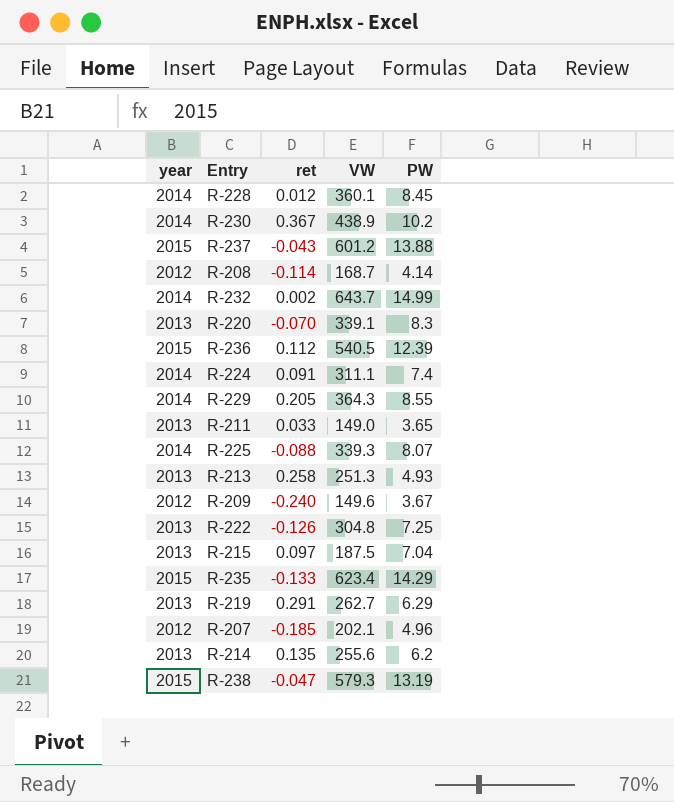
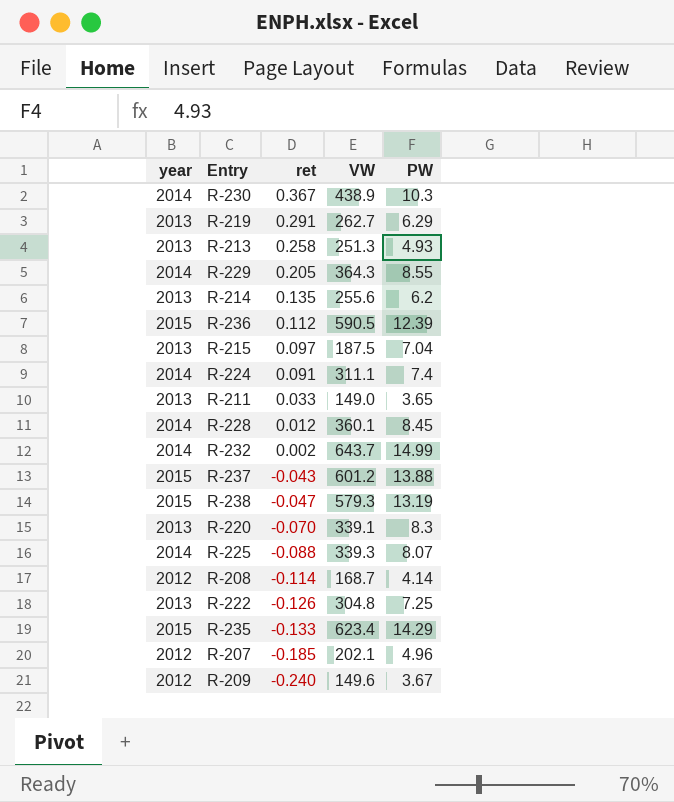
row order: none -> ret descending
R-230 | PW: 10.2 -> 10.3
R-236 | VW: 540.5 -> 590.5

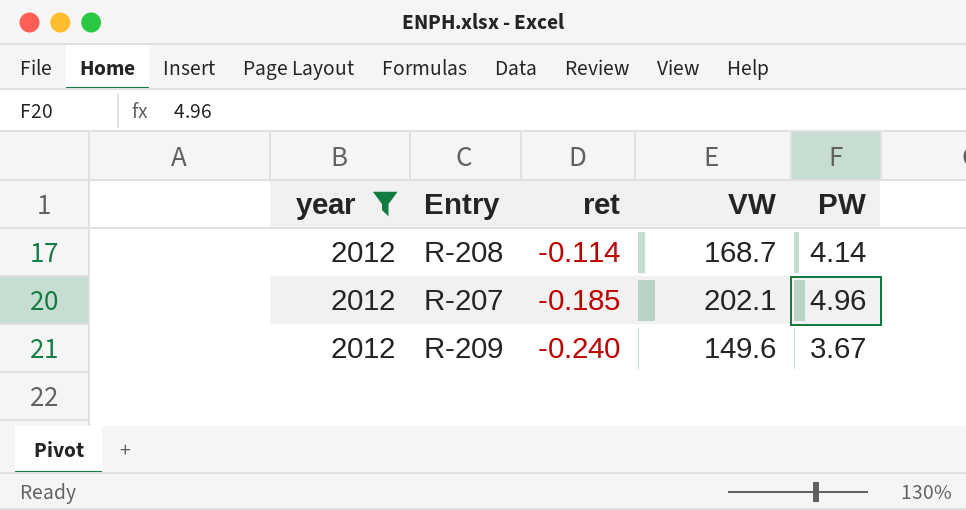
filter: none -> year = 2012

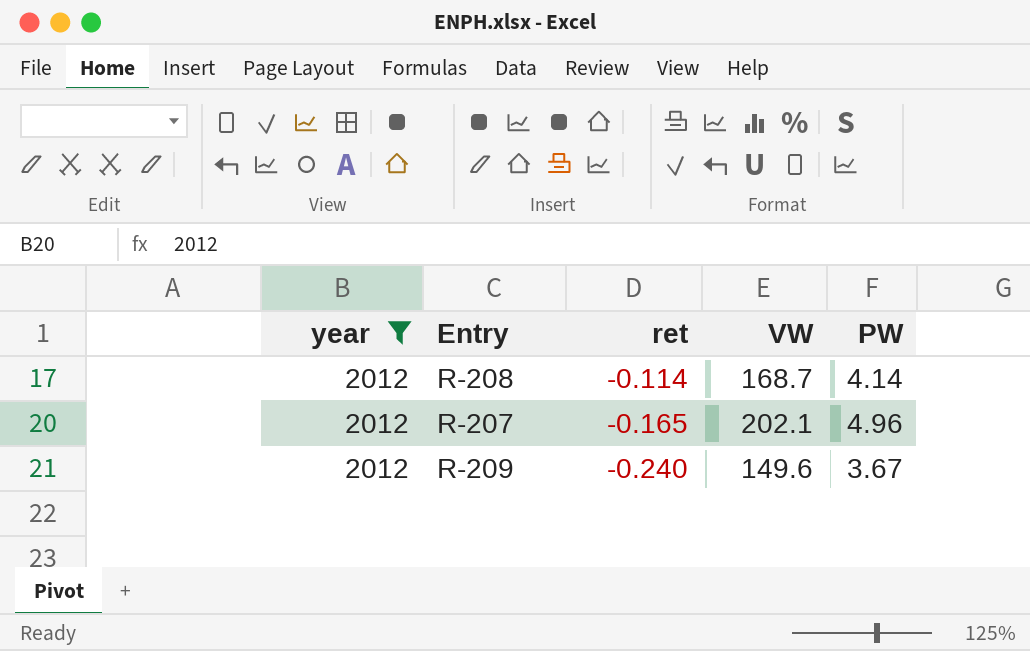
R-207 | ret: -0.185 -> -0.165

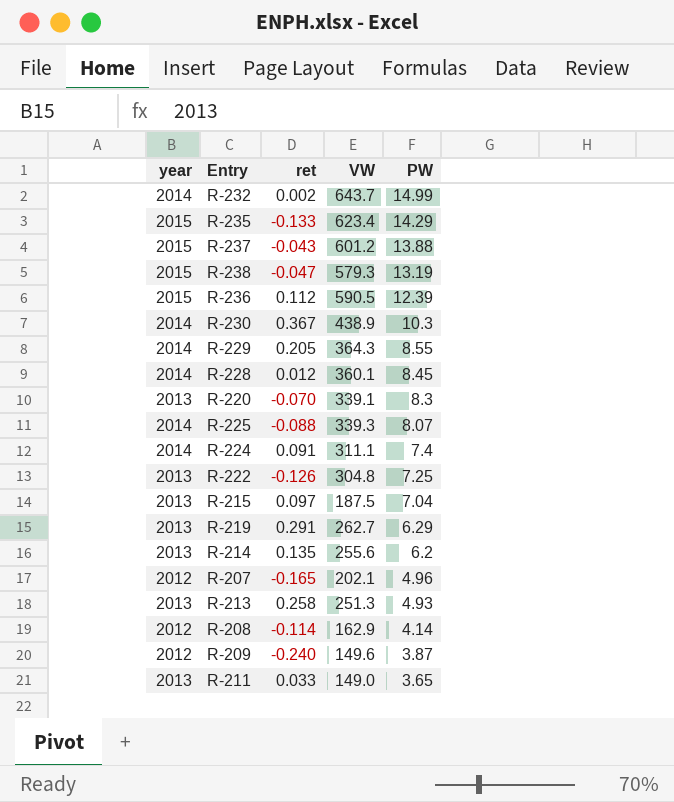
filter: year = 2012 -> none
row order: ret descending -> PW descending
R-208 | VW: 168.7 -> 162.9
R-209 | PW: 3.67 -> 3.87

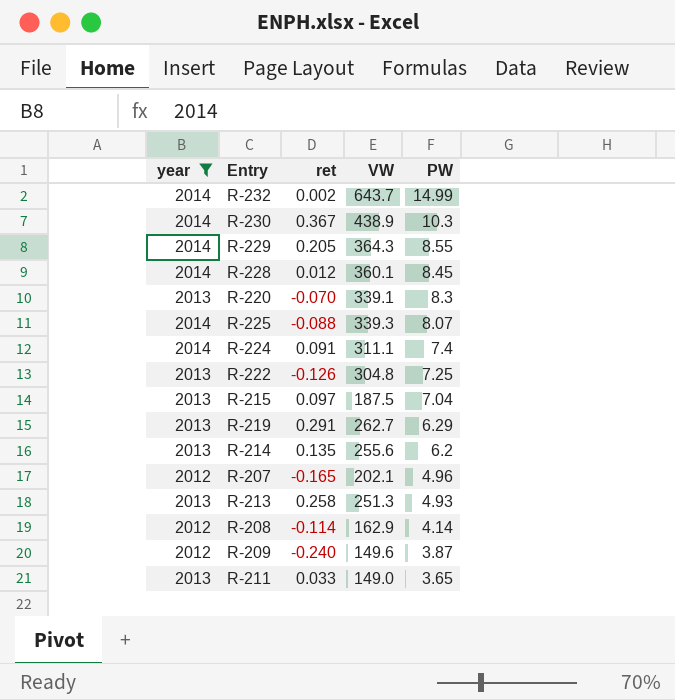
filter: none -> year != 2015

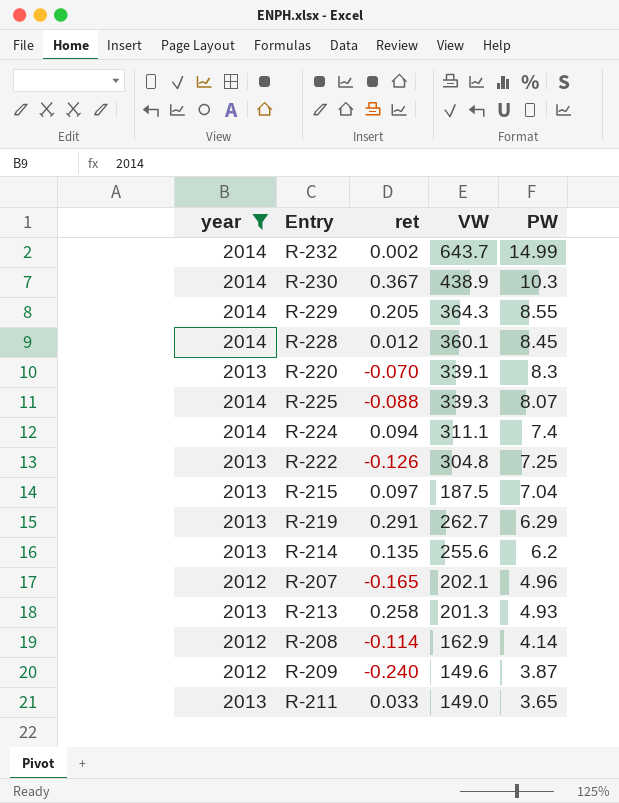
R-224 | ret: 0.091 -> 0.094
R-213 | VW: 251.3 -> 201.3

